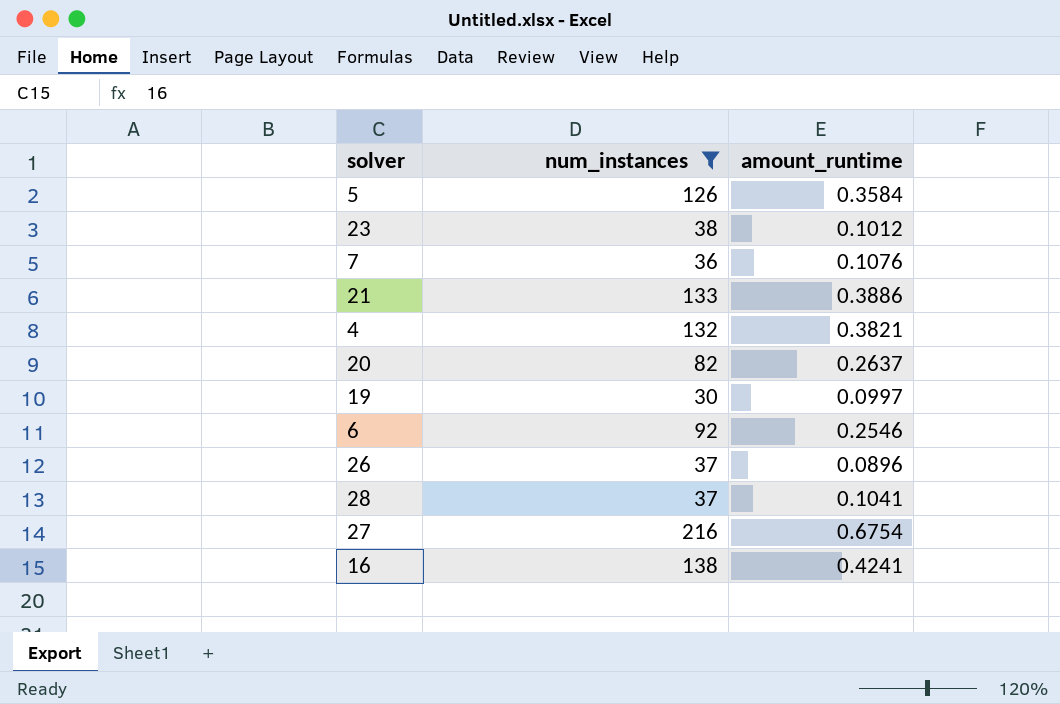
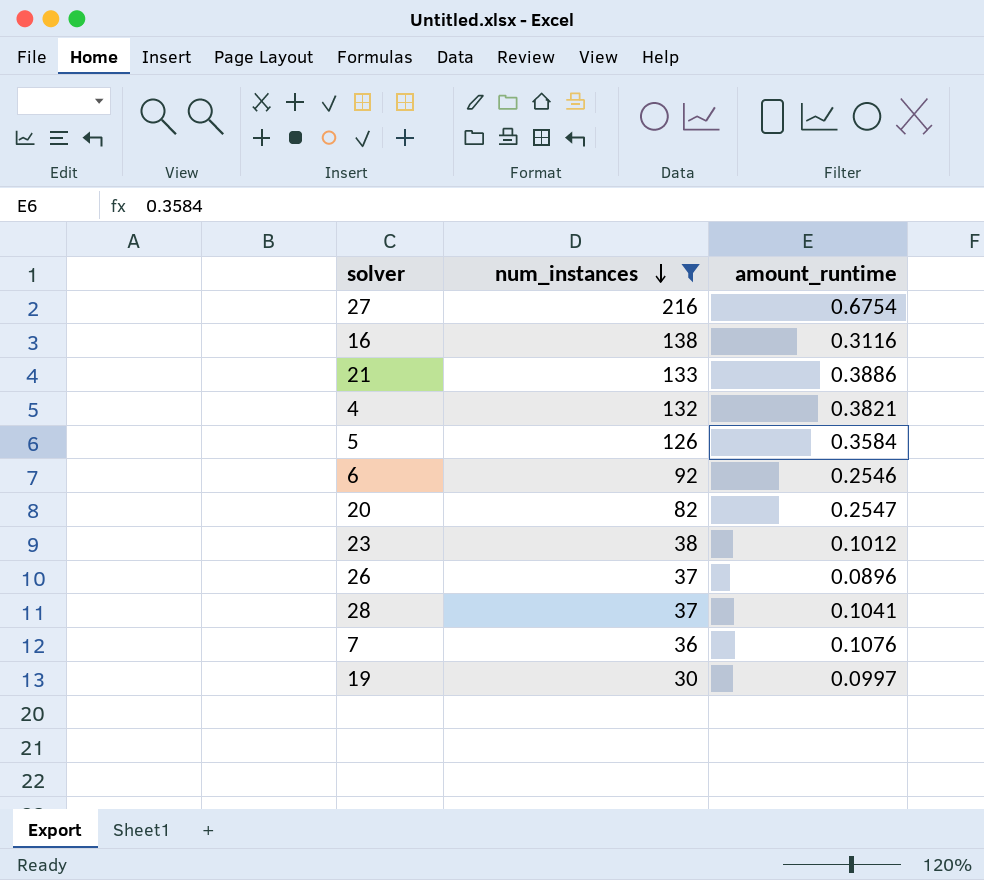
row order: none -> num_instances descending
16 | amount_runtime: 0.4241 -> 0.3116
20 | amount_runtime: 0.2637 -> 0.2547

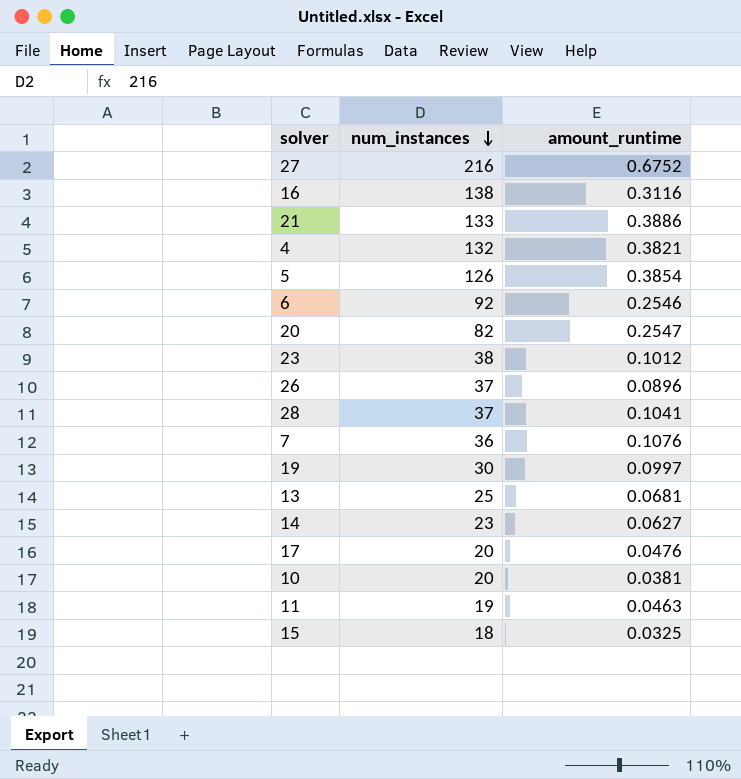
filter: num_instances >= 30 -> none
27 | amount_runtime: 0.6754 -> 0.6752
5 | amount_runtime: 0.3584 -> 0.3854

